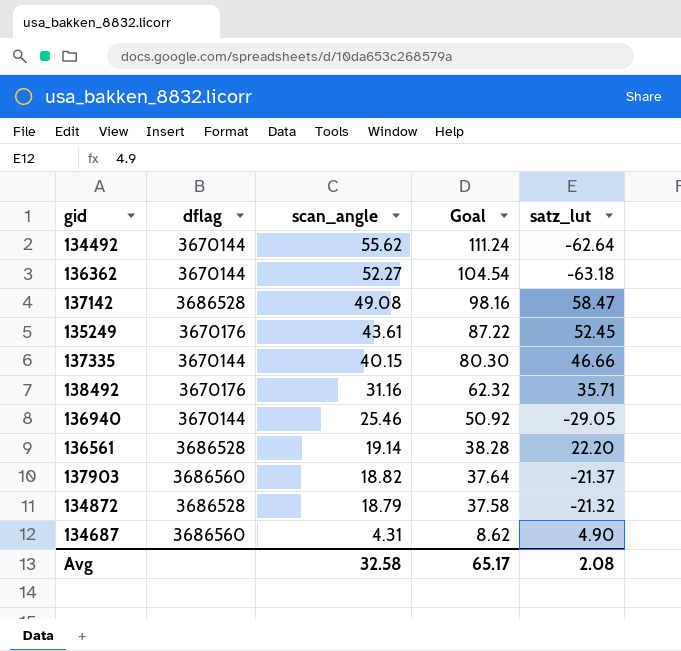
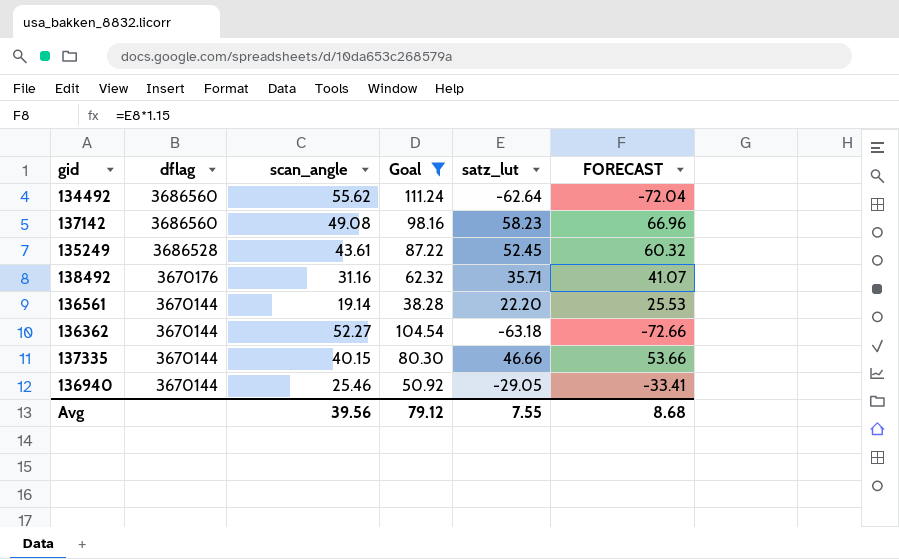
filter: none -> Goal >= 38.28
row order: scan_angle descending -> dflag descending
column FORECAST | formula: none -> [satz_lut] * 1.15
134492 | dflag: 3670144 -> 3686560
137142 | dflag: 3686528 -> 3686560
137142 | satz_lut: 58.47 -> 58.23
135249 | dflag: 3670176 -> 3686528
136561 | dflag: 3686528 -> 3670144
Avg | scan_angle: 32.58 -> 39.56
Avg | Goal: 65.17 -> 79.12
Avg | satz_lut: 2.08 -> 7.55

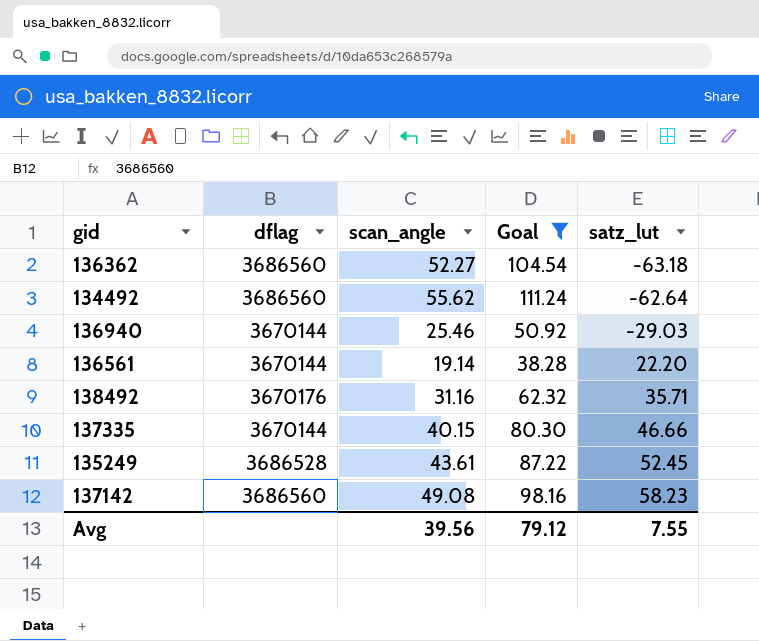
row order: dflag descending -> satz_lut ascending
column FORECAST | formula: [satz_lut] * 1.15 -> none
136362 | dflag: 3670144 -> 3686560
136940 | satz_lut: -29.05 -> -29.03

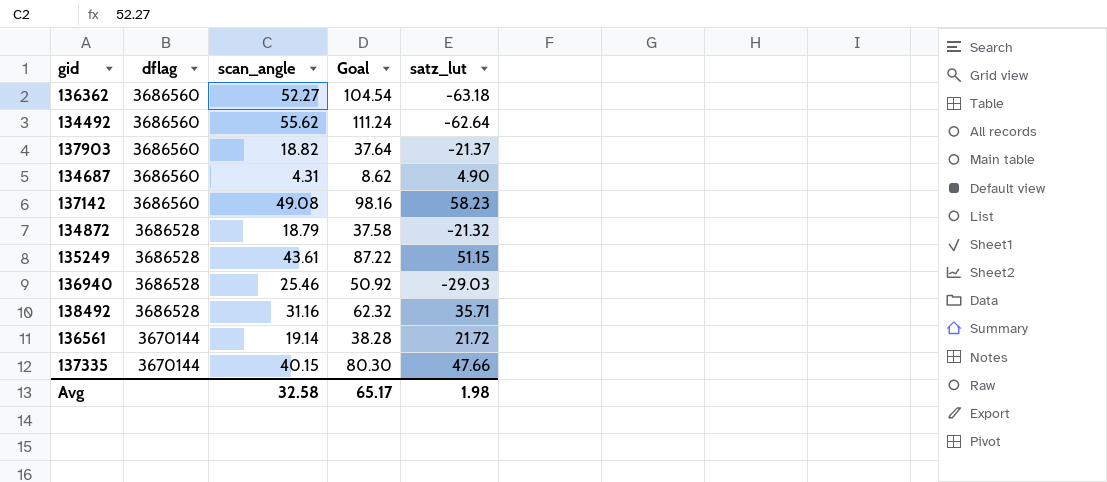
filter: Goal >= 38.28 -> none
row order: satz_lut ascending -> dflag descending
135249 | satz_lut: 52.45 -> 51.15
136940 | dflag: 3670144 -> 3686528
138492 | dflag: 3670176 -> 3686528
136561 | satz_lut: 22.20 -> 21.72
137335 | satz_lut: 46.66 -> 47.66
Avg | scan_angle: 39.56 -> 32.58
Avg | Goal: 79.12 -> 65.17
Avg | satz_lut: 7.55 -> 1.98

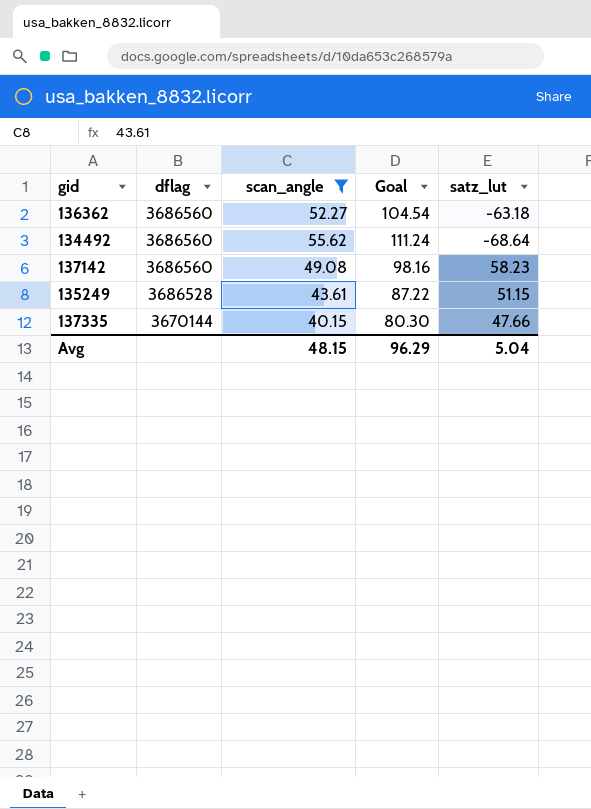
filter: none -> scan_angle >= 40.15
134492 | satz_lut: -62.64 -> -68.64
Avg | scan_angle: 32.58 -> 48.15
Avg | Goal: 65.17 -> 96.29
Avg | satz_lut: 1.98 -> 5.04

